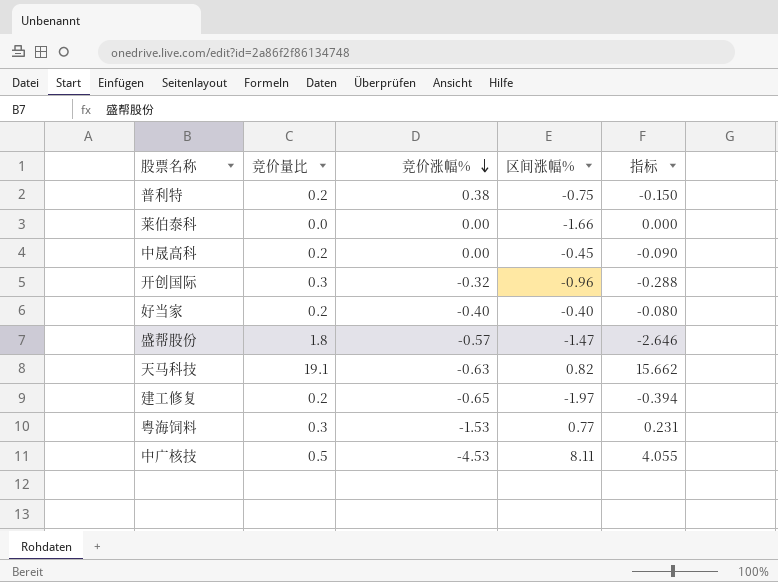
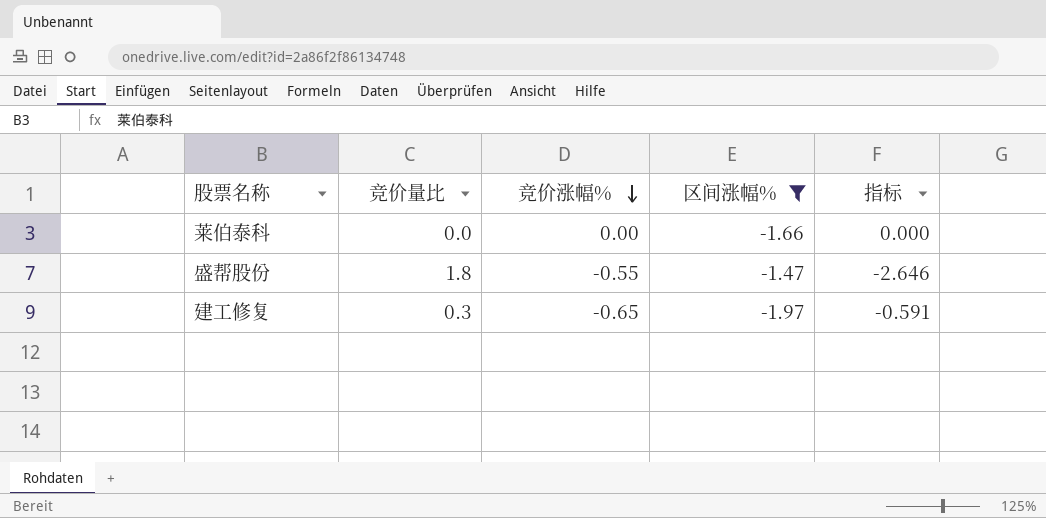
filter: none -> 区间涨幅% <= -1.47
盛帮股份 | 竞价涨幅%: -0.57 -> -0.55
建工修复 | 竞价量比: 0.2 -> 0.3
建工修复 | 指标: -0.394 -> -0.591

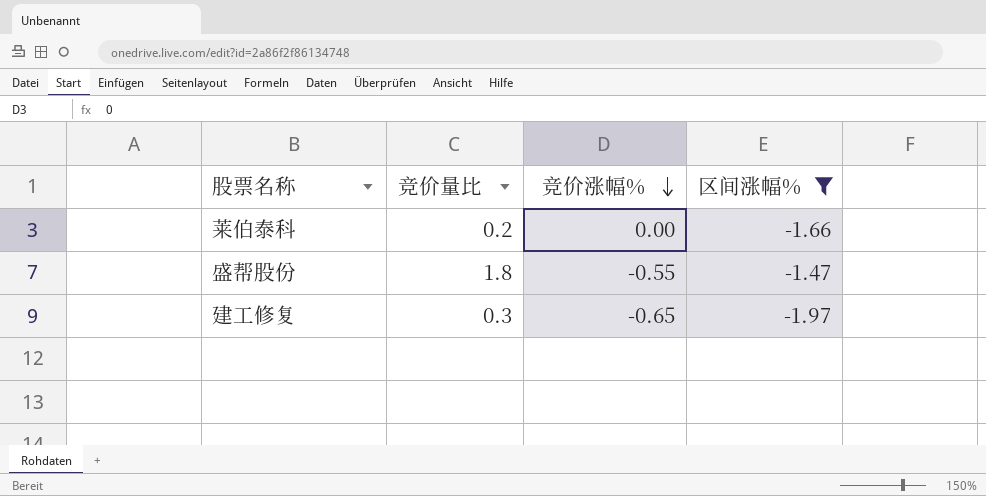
column 指标 | formula: [竞价量比] * [区间涨幅%] -> none
莱伯泰科 | 竞价量比: 0.0 -> 0.2

